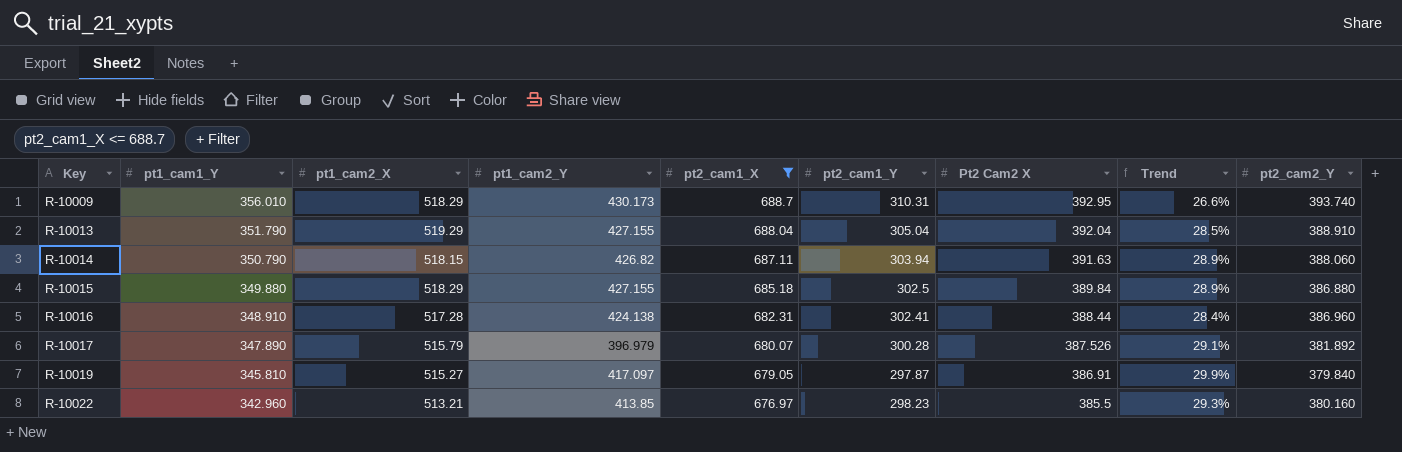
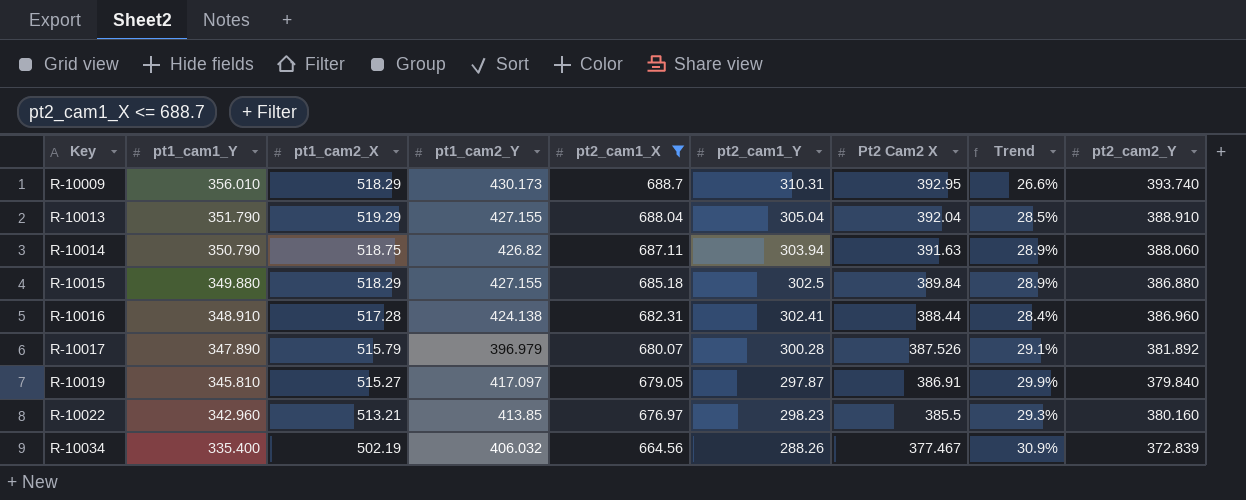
R-10014 | pt1_cam2_X: 518.15 -> 518.75
row R-10034: none -> 335.400 | 502.19 | 406.032 | 664.56 | 288.26 | 377.467 | 30.9% | 372.839

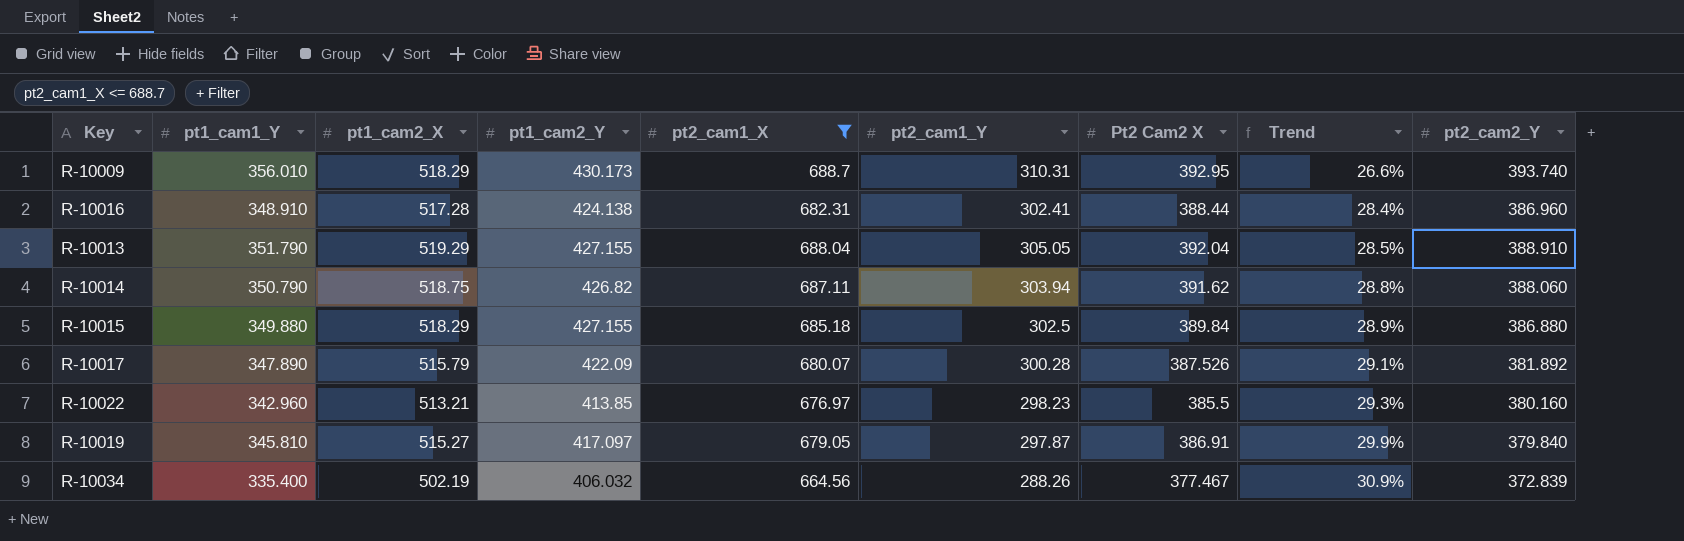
row order: Key ascending -> Trend ascending
R-10013 | pt2_cam1_Y: 305.04 -> 305.05
R-10014 | Pt2 Cam2 X: 391.63 -> 391.62
R-10014 | Trend: 28.9% -> 28.8%
R-10017 | pt1_cam2_Y: 396.979 -> 422.09

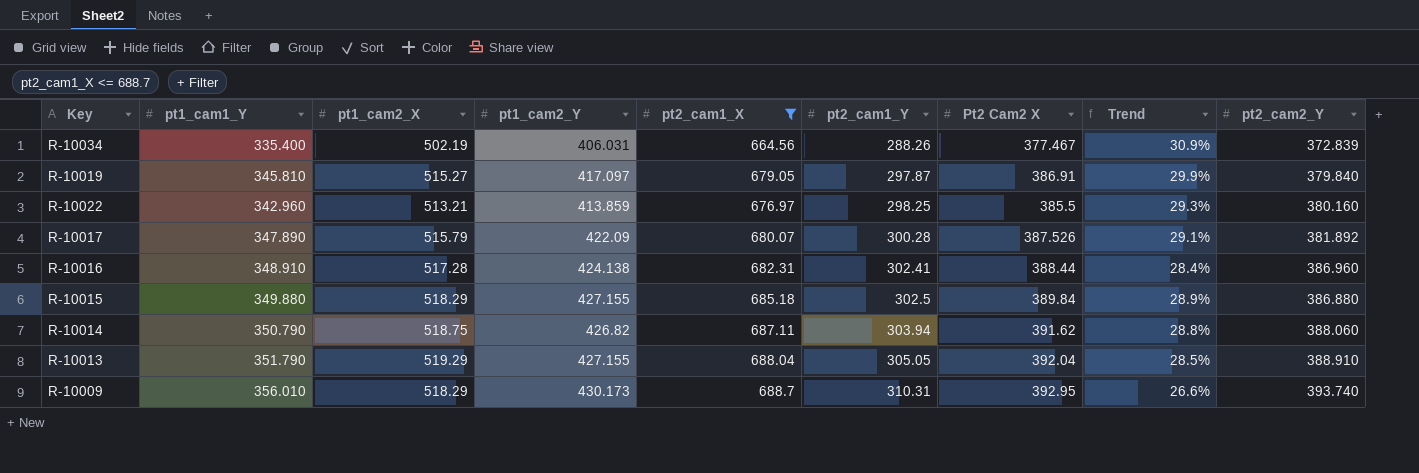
row order: Trend ascending -> pt2_cam1_Y ascending
R-10034 | pt1_cam2_Y: 406.032 -> 406.031
R-10022 | pt1_cam2_Y: 413.85 -> 413.859
R-10022 | pt2_cam1_Y: 298.23 -> 298.25

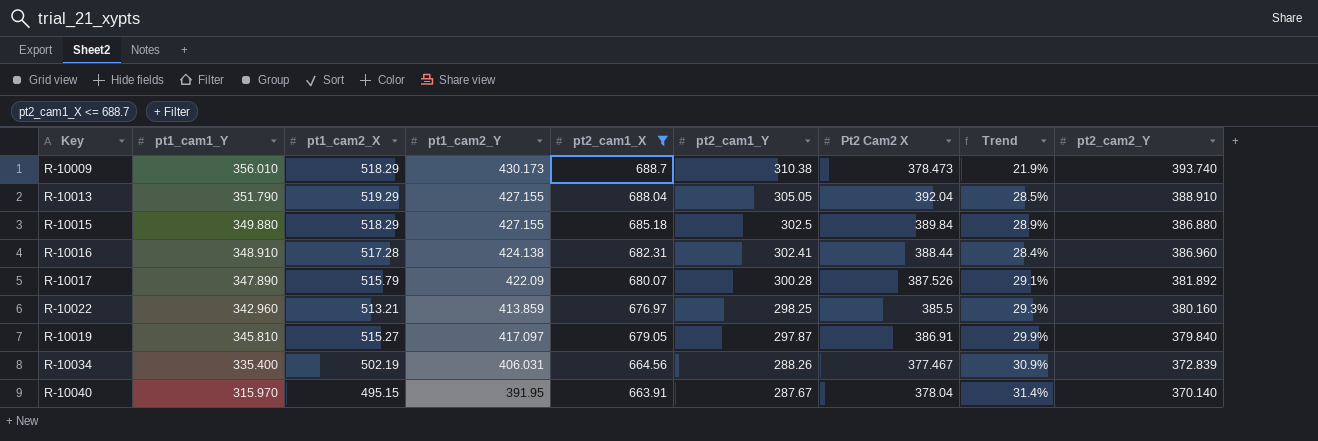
row order: pt2_cam1_Y ascending -> pt2_cam1_Y descending
row R-10014: 350.790 | 518.75 | 426.82 | 687.11 | 303.94 | 391.62 | 28.8% | 388.060 -> none
R-10009 | pt2_cam1_Y: 310.31 -> 310.38
R-10009 | Pt2 Cam2 X: 392.95 -> 378.473
R-10009 | Trend: 26.6% -> 21.9%
row R-10040: none -> 315.970 | 495.15 | 391.95 | 663.91 | 287.67 | 378.04 | 31.4% | 370.140

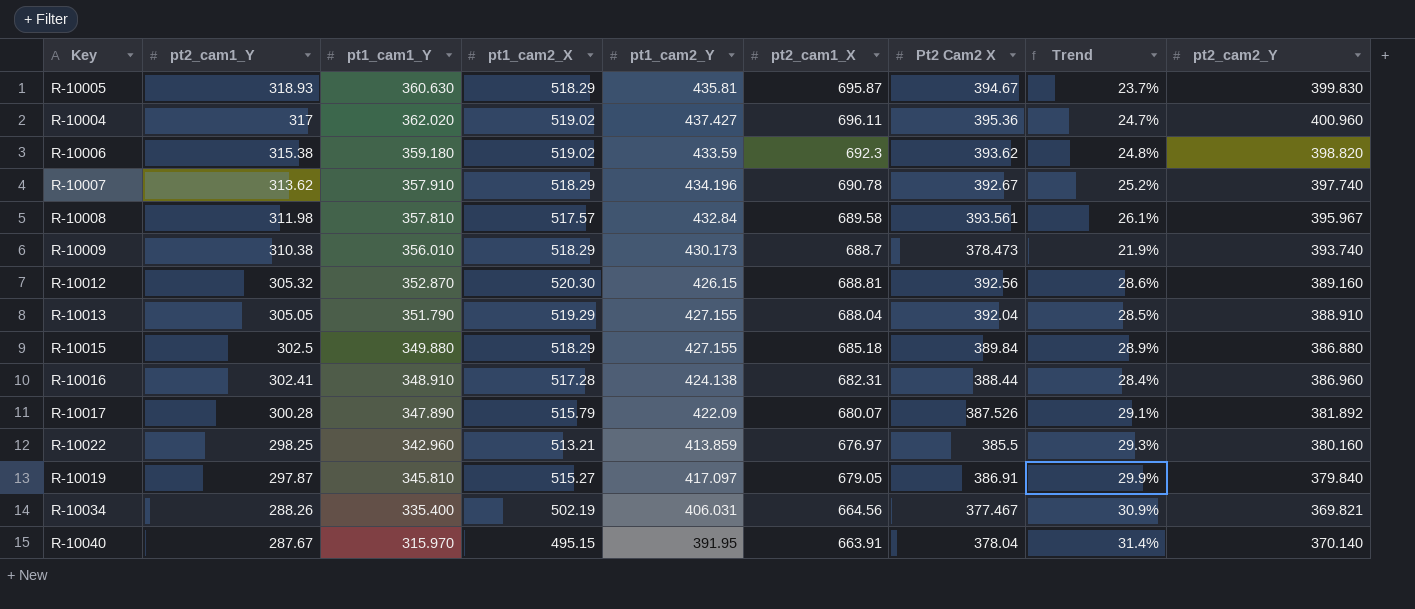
filter: pt2_cam1_X <= 688.7 -> none
column pt2_cam1_Y | position: 6 -> 2
R-10034 | pt2_cam2_Y: 372.839 -> 369.821

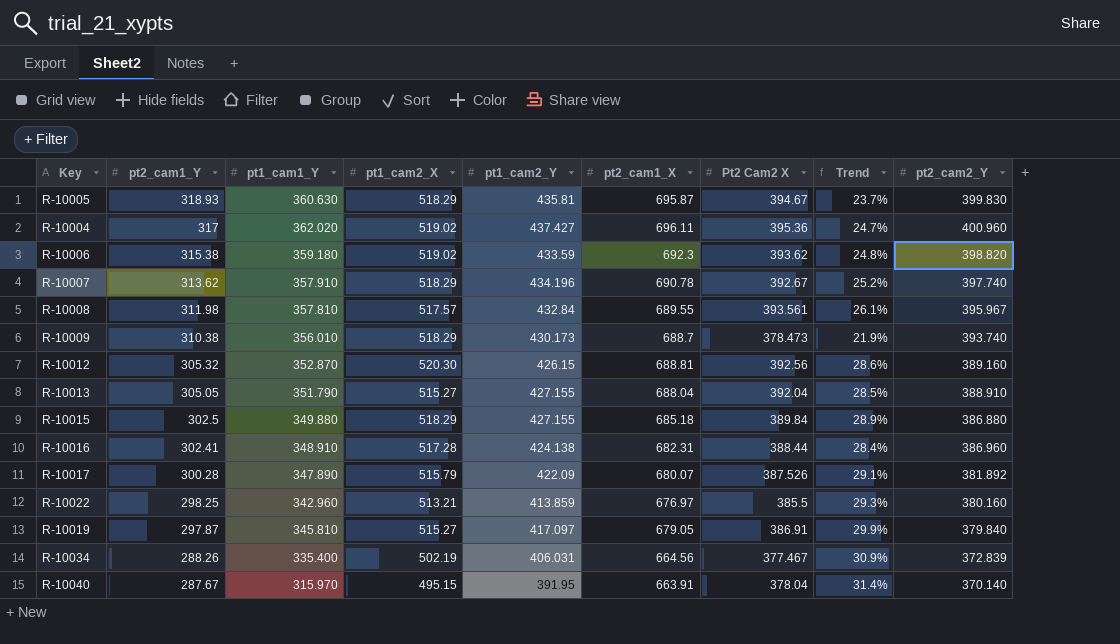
R-10008 | pt2_cam1_X: 689.58 -> 689.55
R-10013 | pt1_cam2_X: 519.29 -> 515.27
R-10034 | pt2_cam2_Y: 369.821 -> 372.839

